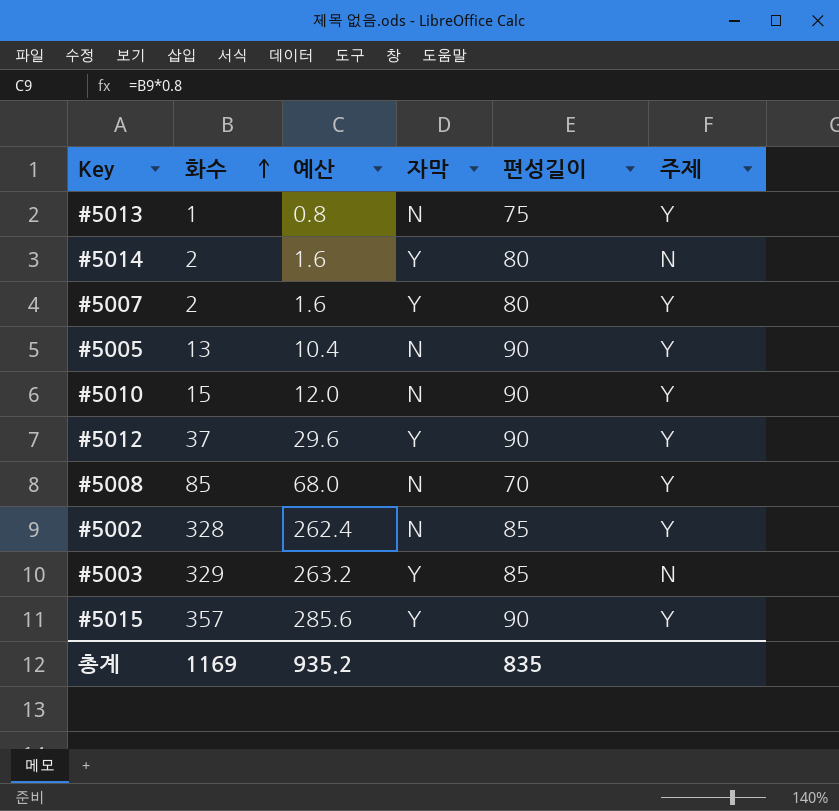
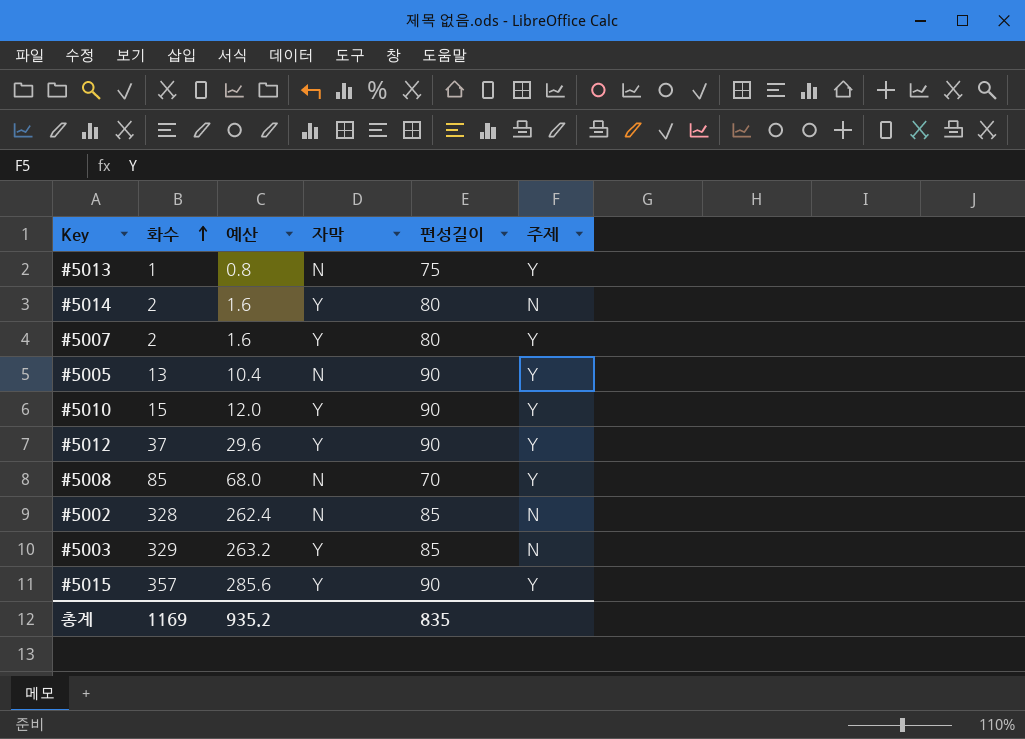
#5010 | 자막: N -> Y
#5002 | 주제: Y -> N

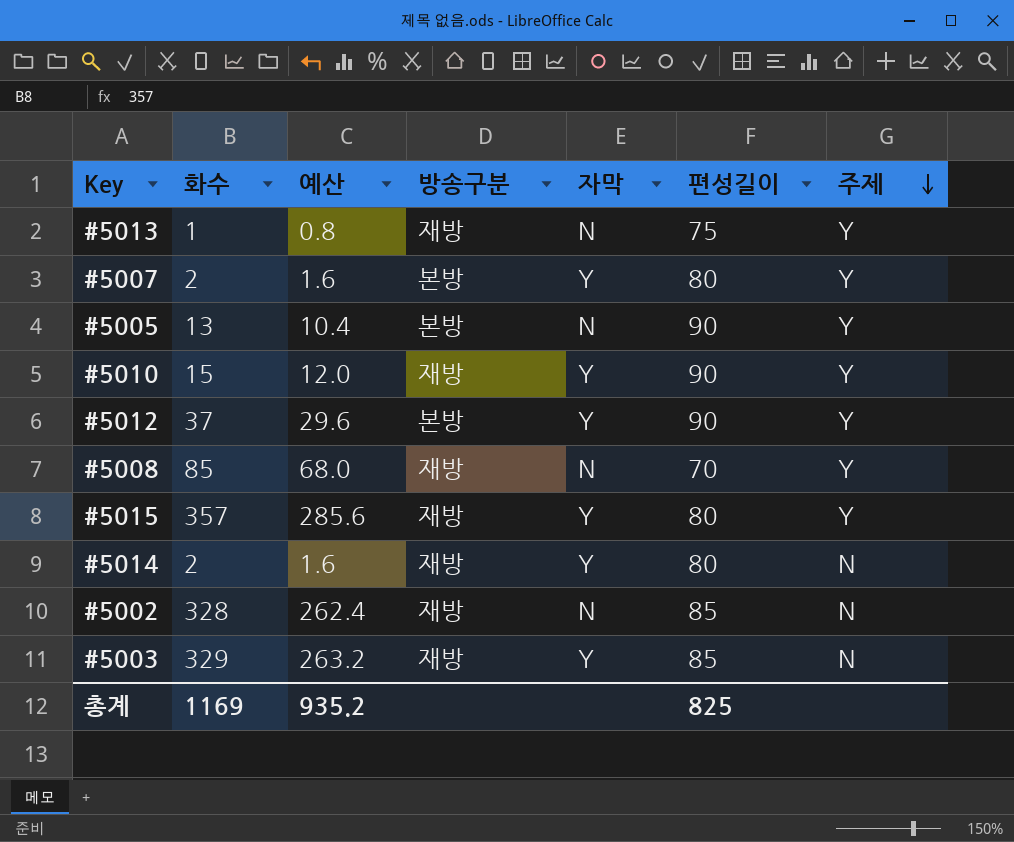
row order: 화수 ascending -> 주제 descending
column 방송구분 | position: none -> 4
#5015 | 편성길이: 90 -> 80
총계 | 편성길이: 835 -> 825

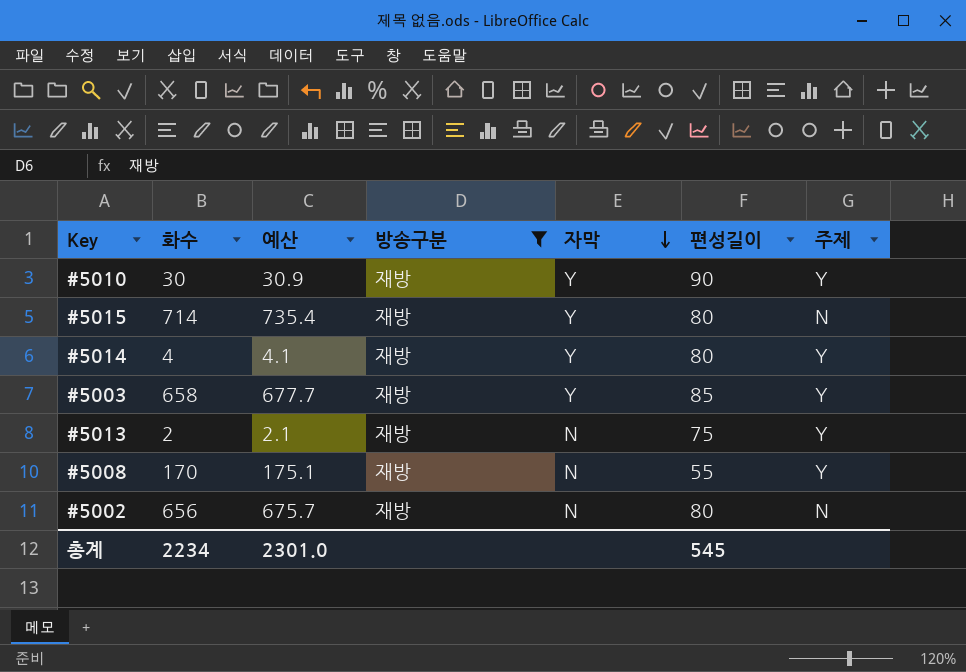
filter: none -> 방송구분 = 재방
row order: 주제 descending -> 자막 descending
column 예산 | formula: [화수] * 0.8 -> [화수] * 1.03
#5010 | 화수: 15 -> 30
#5015 | 화수: 357 -> 714
#5015 | 주제: Y -> N
#5014 | 화수: 2 -> 4
#5014 | 주제: N -> Y
#5003 | 화수: 329 -> 658
#5003 | 주제: N -> Y
#5013 | 화수: 1 -> 2
#5008 | 화수: 85 -> 170
#5008 | 편성길이: 70 -> 55
#5002 | 화수: 328 -> 656
#5002 | 편성길이: 85 -> 80
총계 | 화수: 1169 -> 2234
총계 | 예산: 935.2 -> 2301.0
총계 | 편성길이: 825 -> 545

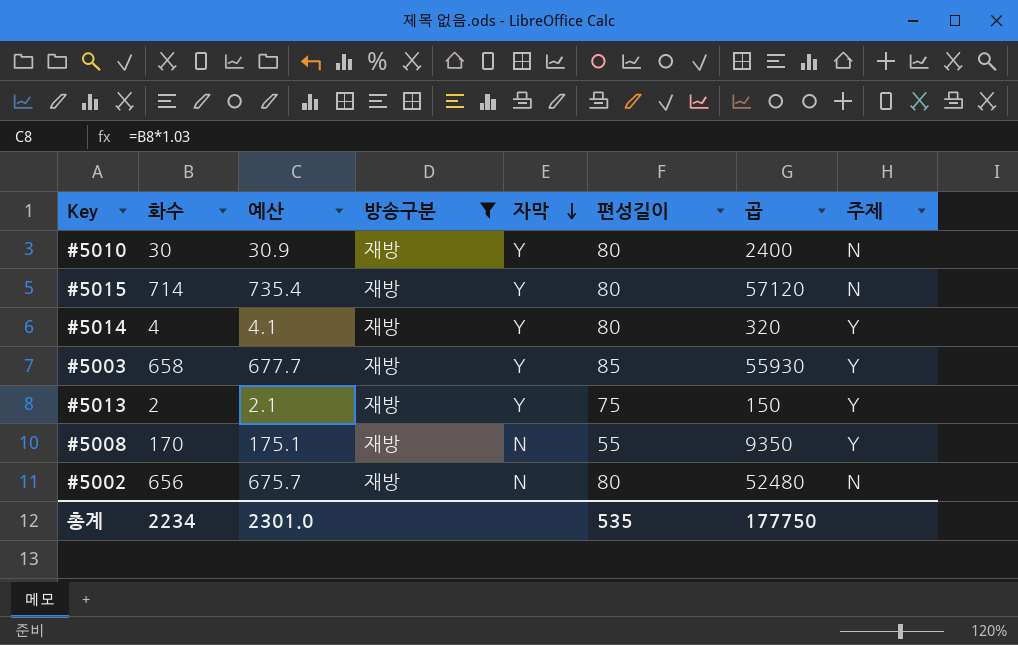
column 곱 | formula: none -> [화수] * [편성길이]
#5010 | 편성길이: 90 -> 80
#5010 | 주제: Y -> N
#5013 | 자막: N -> Y
총계 | 편성길이: 545 -> 535

